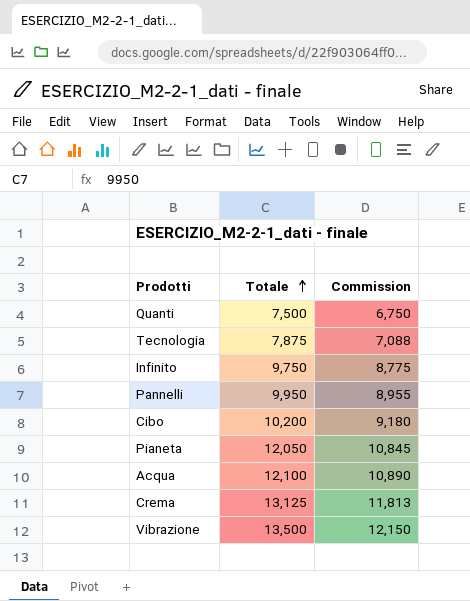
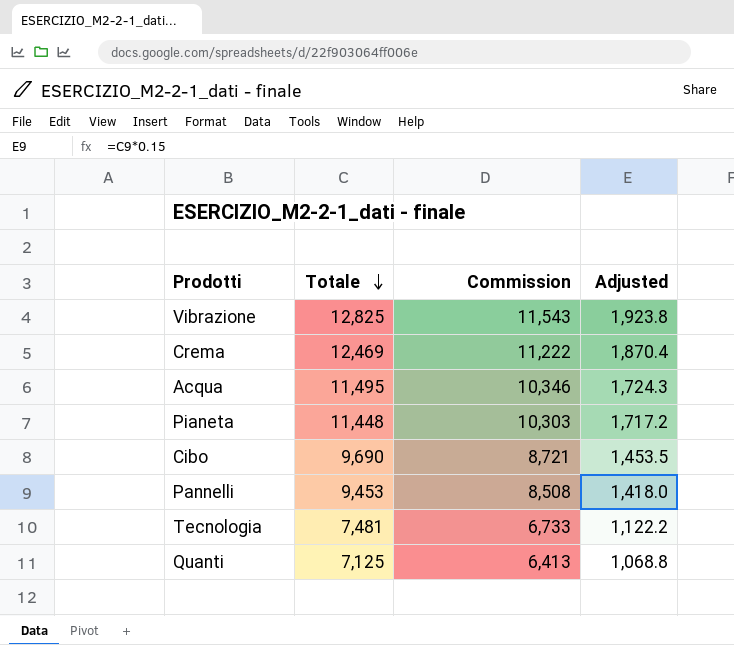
row order: Totale ascending -> Totale descending
column Adjusted | formula: none -> [Totale] * 0.15
row Infinito: 9,750 | 8,775 -> none
Vibrazione | Totale: 13,500 -> 12,825
Vibrazione | Commission: 12,150 -> 11,543
Crema | Totale: 13,125 -> 12,469
Crema | Commission: 11,813 -> 11,222
Acqua | Totale: 12,100 -> 11,495
Acqua | Commission: 10,890 -> 10,346
Pianeta | Totale: 12,050 -> 11,448
Pianeta | Commission: 10,845 -> 10,303
Cibo | Totale: 10,200 -> 9,690
Cibo | Commission: 9,180 -> 8,721
Pannelli | Totale: 9,950 -> 9,453
Pannelli | Commission: 8,955 -> 8,508
Tecnologia | Totale: 7,875 -> 7,481
Tecnologia | Commission: 7,088 -> 6,733
Quanti | Totale: 7,500 -> 7,125
Quanti | Commission: 6,750 -> 6,413

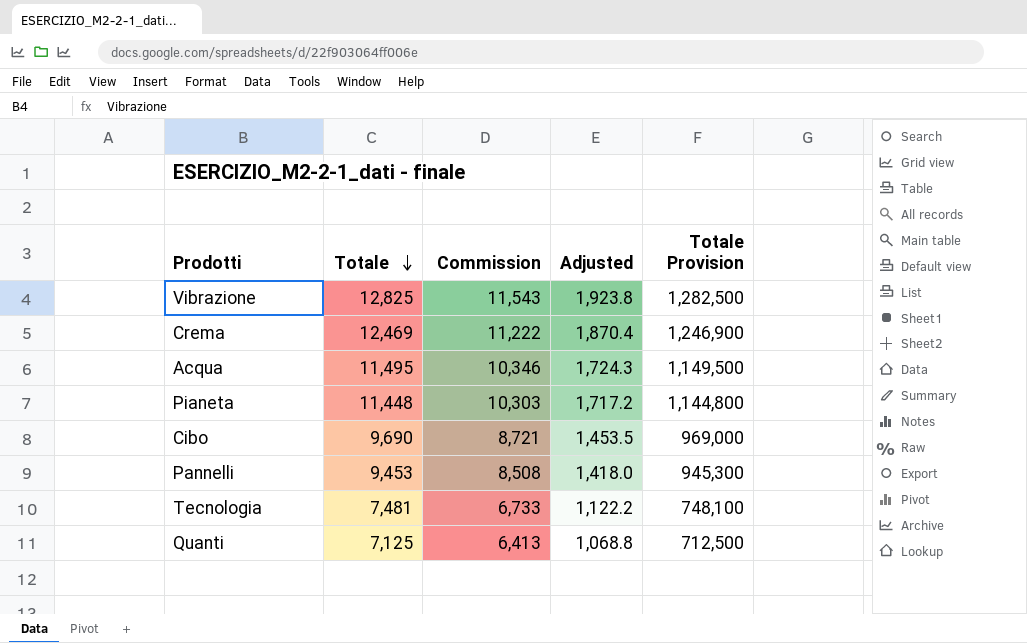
column Totale Provision | formula: none -> [Totale] * 100

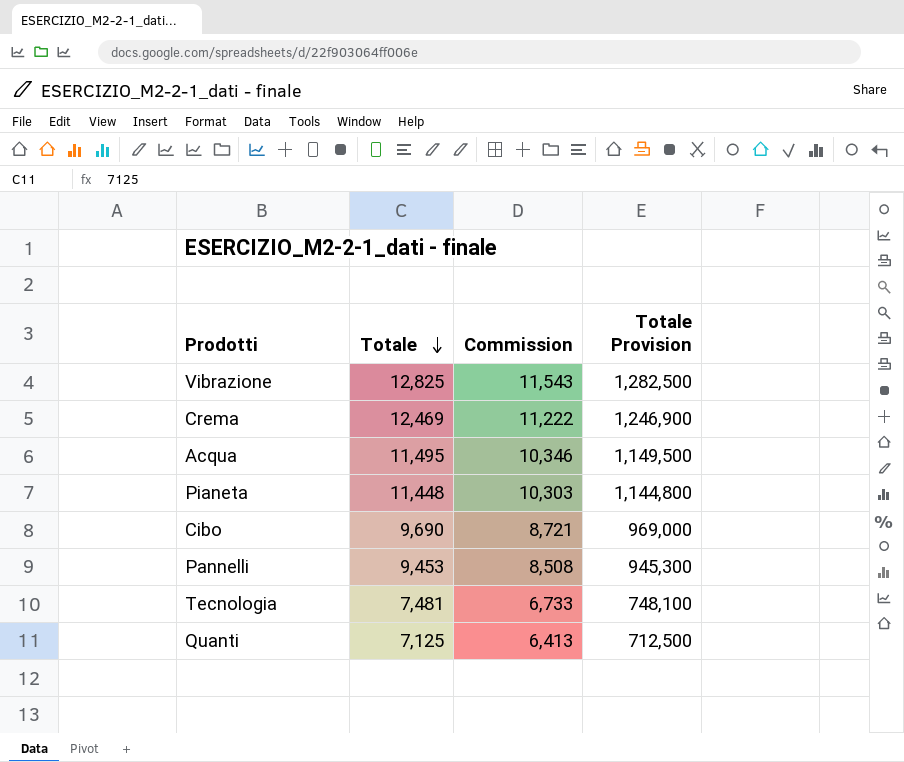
column Adjusted | formula: [Totale] * 0.15 -> none

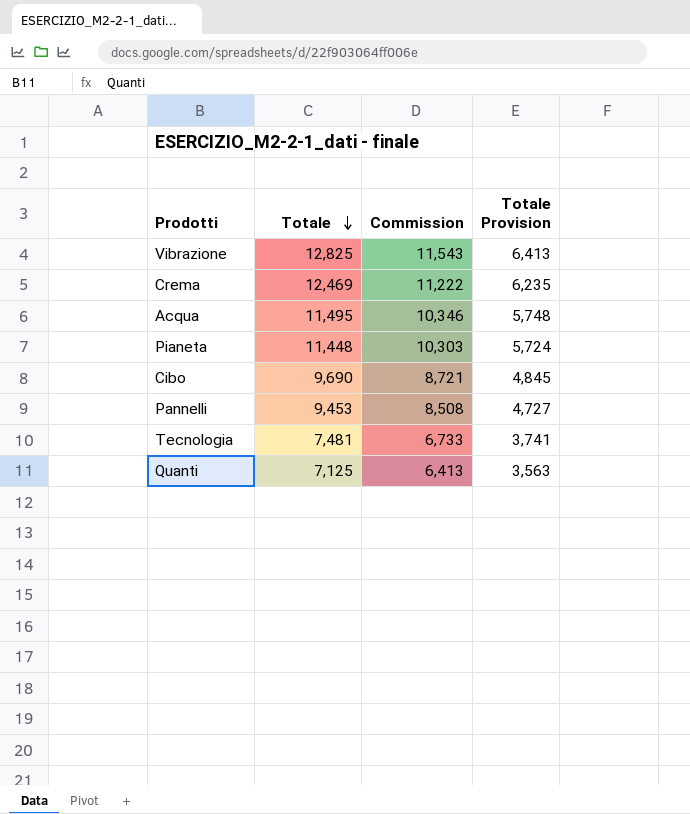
column Totale Provision | formula: [Totale] * 100 -> [Totale] * 0.5

